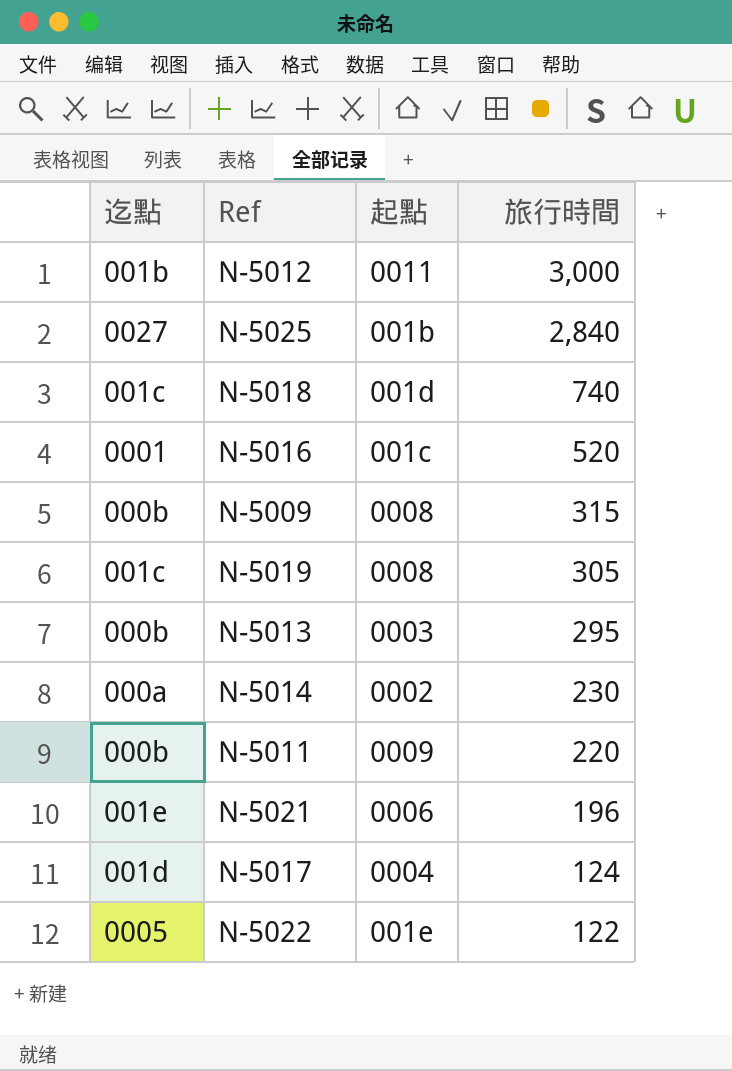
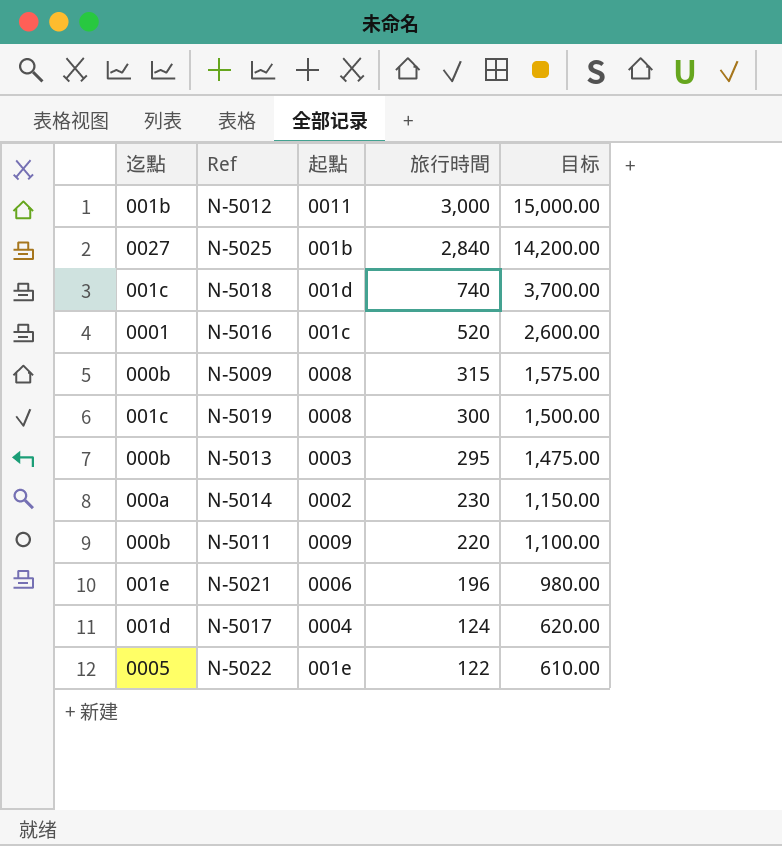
column 目标 | formula: none -> [旅行時間] * 5
N-5019 | 旅行時間: 305 -> 300

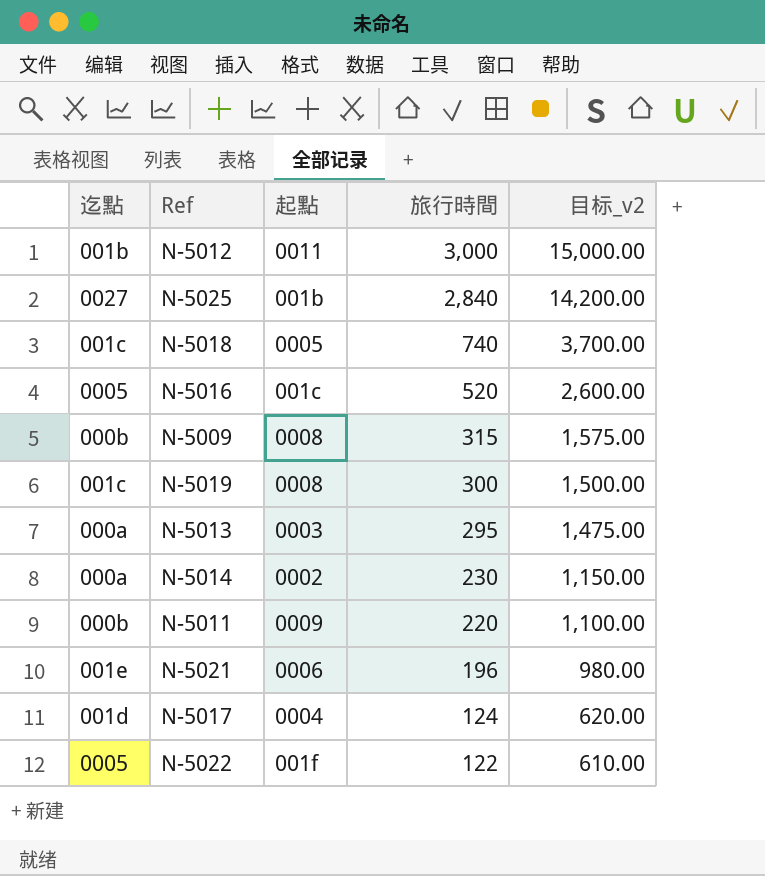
column name: 目标 -> 目标_v2
N-5018 | 起點: 001d -> 0005
N-5016 | 迄點: 0001 -> 0005
N-5013 | 迄點: 000b -> 000a
N-5022 | 起點: 001e -> 001f

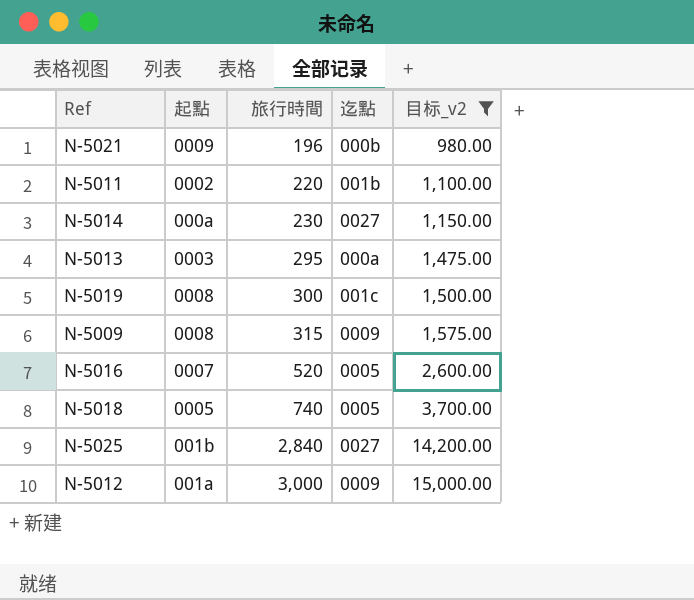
filter: none -> 目标_v2 >= 980.00
row order: 旅行時間 descending -> 旅行時間 ascending
column 迄點 | position: 1 -> 4
N-5021 | 起點: 0006 -> 0009
N-5021 | 迄點: 001e -> 000b
N-5011 | 起點: 0009 -> 0002
N-5011 | 迄點: 000b -> 001b
N-5014 | 起點: 0002 -> 000a
N-5014 | 迄點: 000a -> 0027
N-5009 | 迄點: 000b -> 0009
N-5016 | 起點: 001c -> 0007
N-5018 | 迄點: 001c -> 0005
N-5012 | 起點: 0011 -> 001a
N-5012 | 迄點: 001b -> 0009

